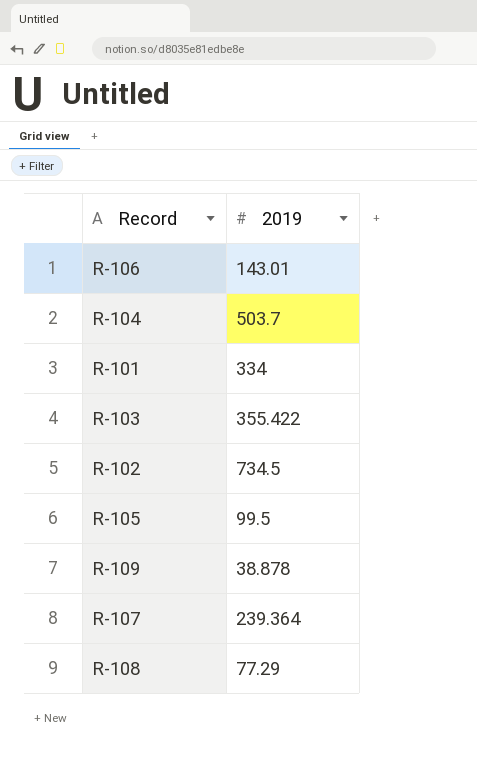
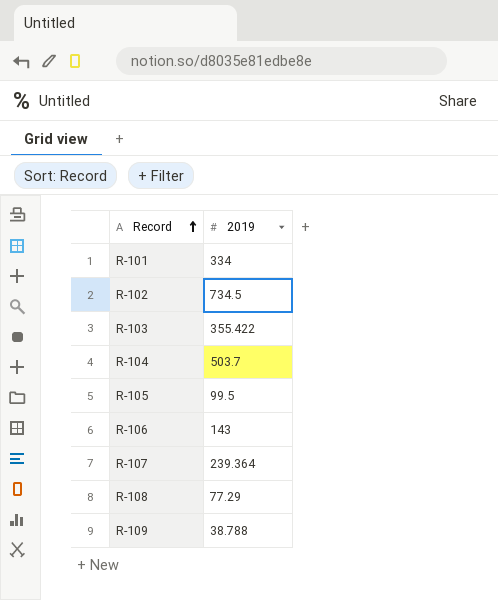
row order: none -> Record ascending
R-106 | 2019: 143.01 -> 143
R-109 | 2019: 38.878 -> 38.788

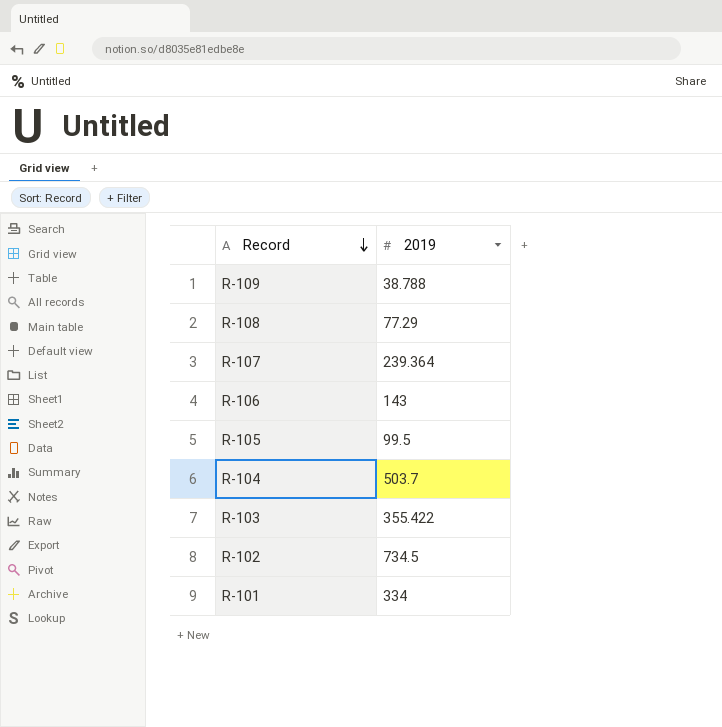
row order: Record ascending -> Record descending

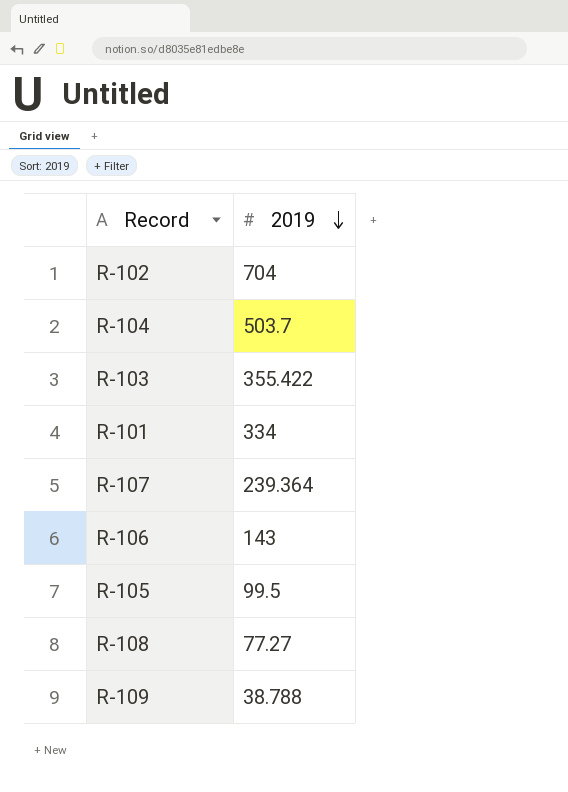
row order: Record descending -> 2019 descending
R-102 | 2019: 734.5 -> 704
R-108 | 2019: 77.29 -> 77.27

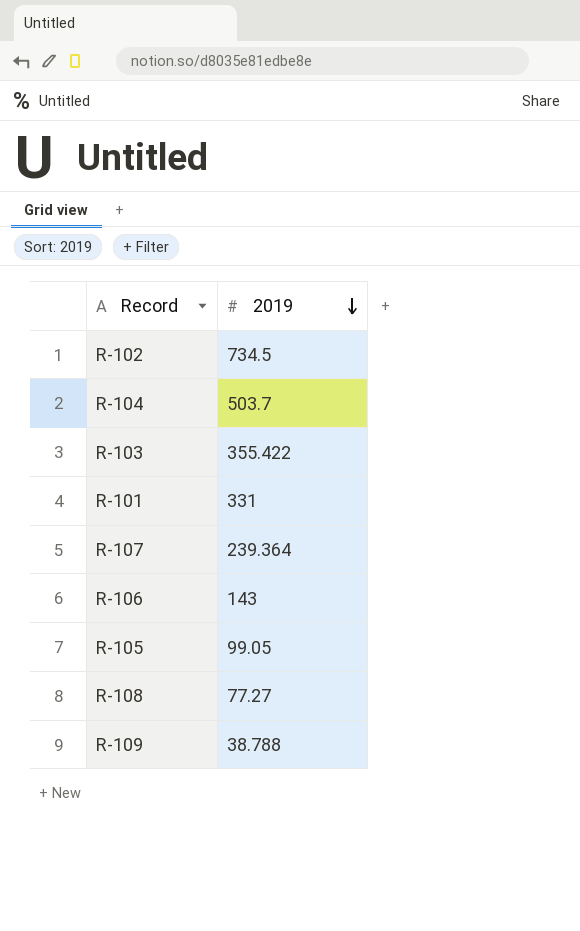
R-102 | 2019: 704 -> 734.5
R-101 | 2019: 334 -> 331
R-105 | 2019: 99.5 -> 99.05

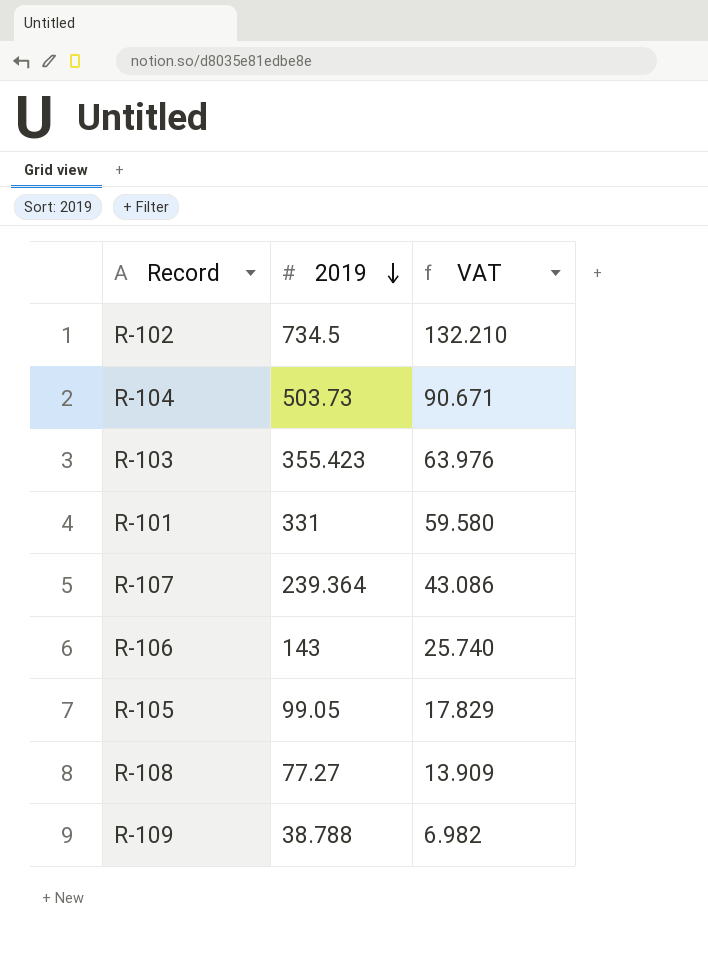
column VAT | formula: none -> [2019] * 0.18
R-104 | 2019: 503.7 -> 503.73
R-103 | 2019: 355.422 -> 355.423

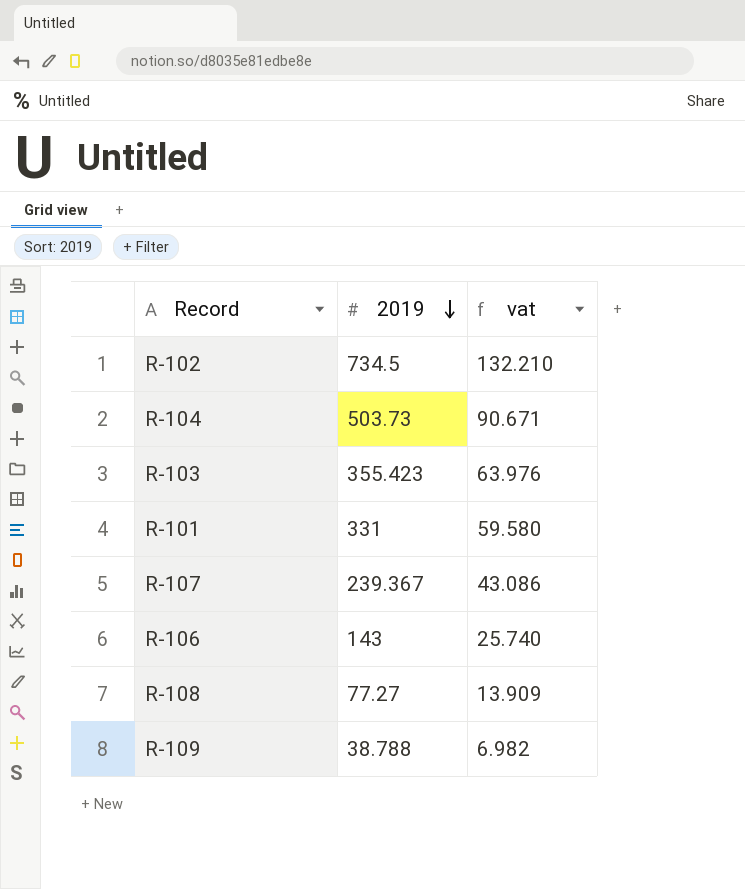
column name: VAT -> vat
row R-105: 99.05 | 17.829 -> none
R-107 | 2019: 239.364 -> 239.367

